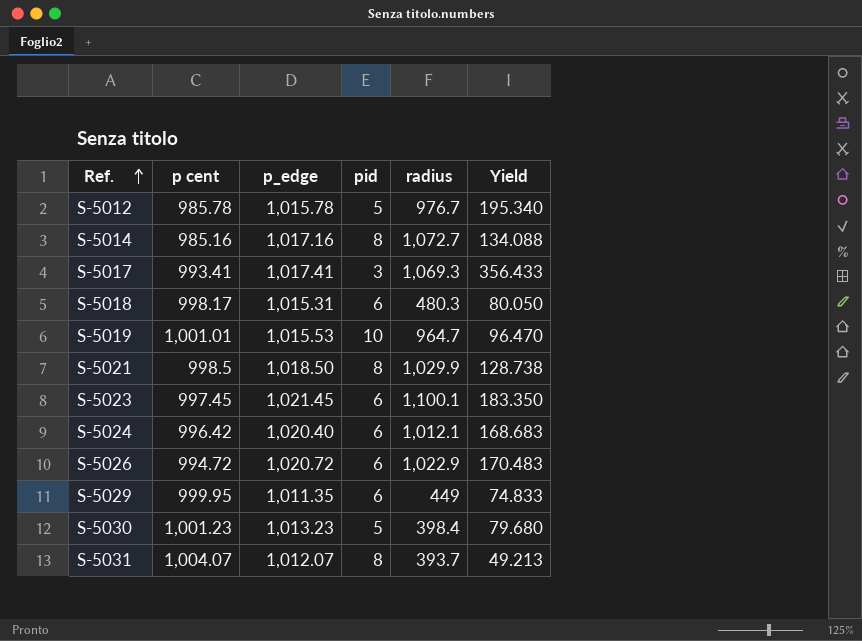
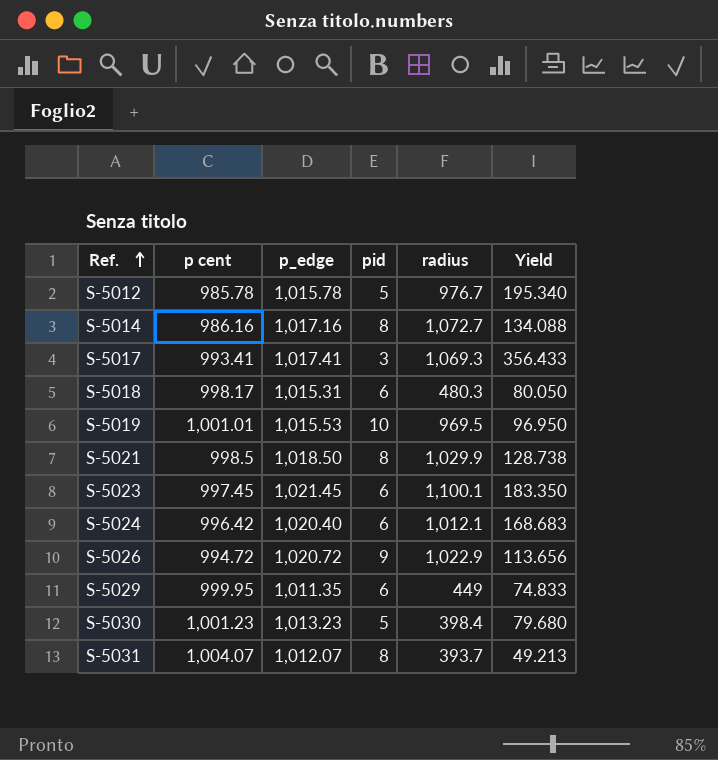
S-5014 | p cent: 985.16 -> 986.16
S-5019 | radius: 964.7 -> 969.5
S-5019 | Yield: 96.470 -> 96.950
S-5026 | pid: 6 -> 9
S-5026 | Yield: 170.483 -> 113.656

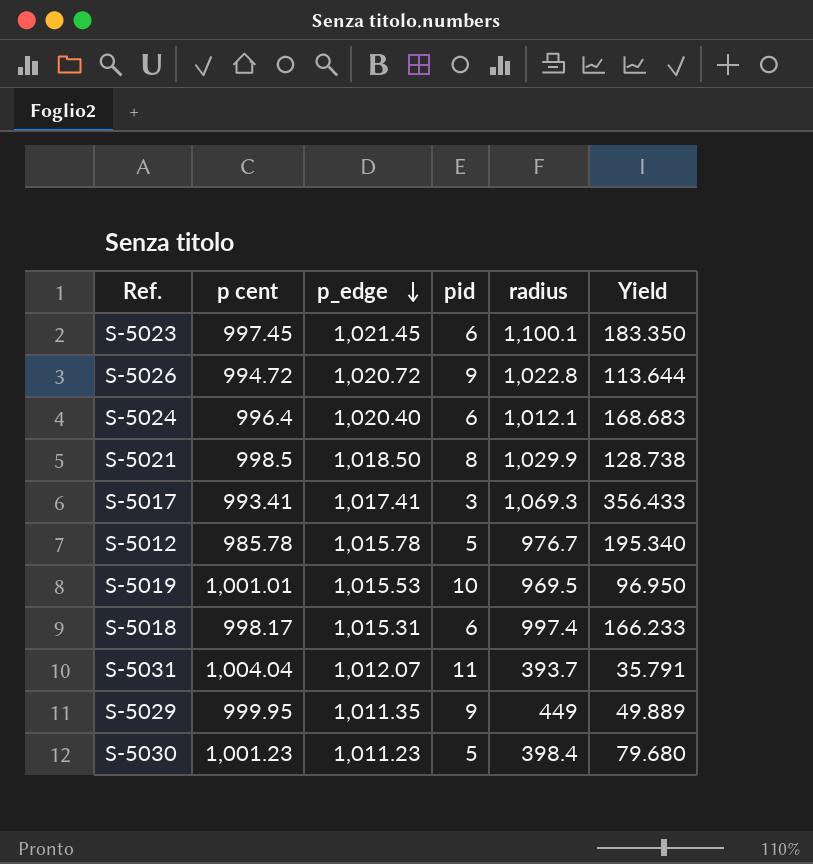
row order: Ref. ascending -> p_edge descending
row S-5014: 986.16 | 1,017.16 | 8 | 1,072.7 | 134.088 -> none
S-5026 | radius: 1,022.9 -> 1,022.8
S-5026 | Yield: 113.656 -> 113.644
S-5024 | p cent: 996.42 -> 996.4
S-5018 | radius: 480.3 -> 997.4
S-5018 | Yield: 80.050 -> 166.233
S-5031 | p cent: 1,004.07 -> 1,004.04
S-5031 | pid: 8 -> 11
S-5031 | Yield: 49.213 -> 35.791
S-5029 | pid: 6 -> 9
S-5029 | Yield: 74.833 -> 49.889
S-5030 | p_edge: 1,013.23 -> 1,011.23

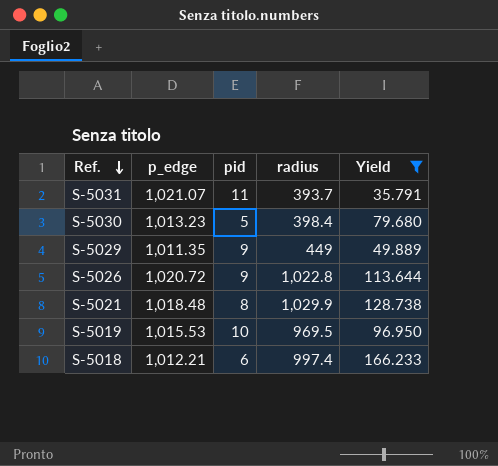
filter: none -> Yield <= 166.233
row order: p_edge descending -> Ref. descending
column p cent | position: 2 -> none
S-5031 | p_edge: 1,012.07 -> 1,021.07
S-5030 | p_edge: 1,011.23 -> 1,013.23
S-5021 | p_edge: 1,018.50 -> 1,018.48
S-5018 | p_edge: 1,015.31 -> 1,012.21

